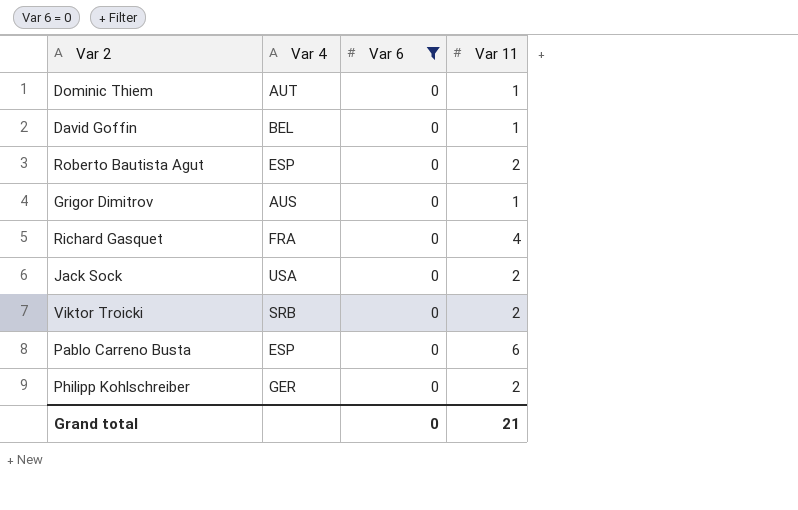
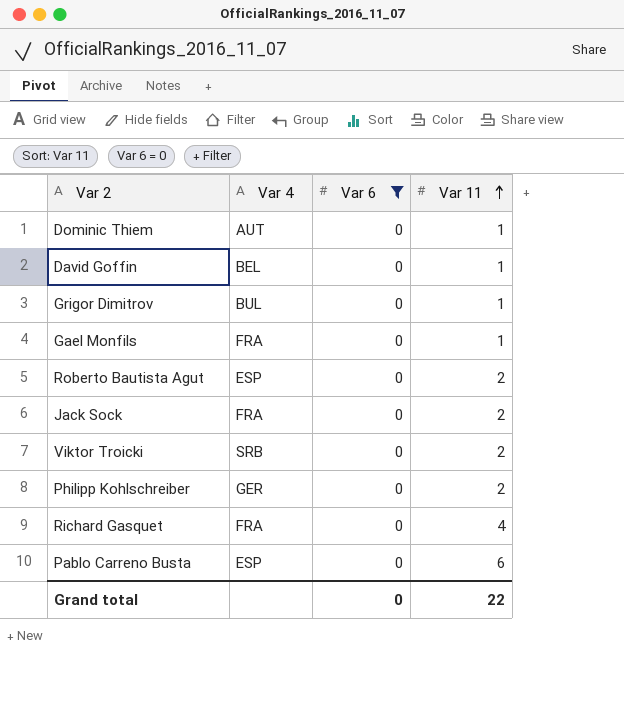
row order: none -> Var 11 ascending
Grigor Dimitrov | Var 4: AUS -> BUL
row Gael Monfils: none -> FRA | 0 | 1
Jack Sock | Var 4: USA -> FRA
Grand total | Var 11: 21 -> 22

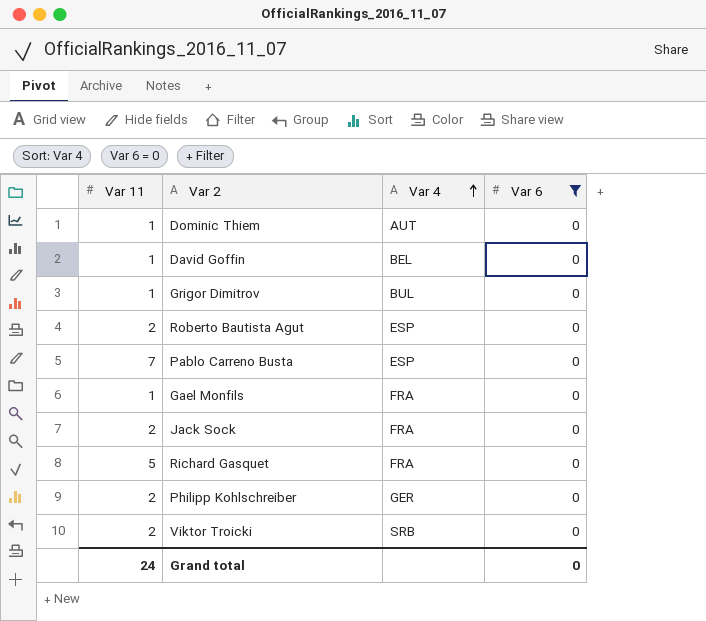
row order: Var 11 ascending -> Var 4 ascending
column Var 11 | position: 4 -> 1
Pablo Carreno Busta | Var 11: 6 -> 7
Richard Gasquet | Var 11: 4 -> 5
Grand total | Var 11: 22 -> 24

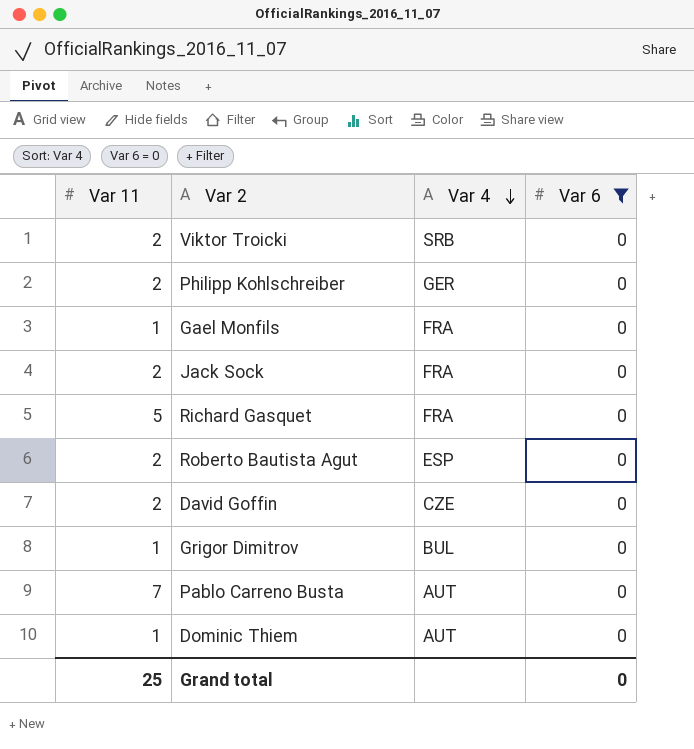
row order: Var 4 ascending -> Var 4 descending
David Goffin | Var 11: 1 -> 2
David Goffin | Var 4: BEL -> CZE
Pablo Carreno Busta | Var 4: ESP -> AUT
Grand total | Var 11: 24 -> 25

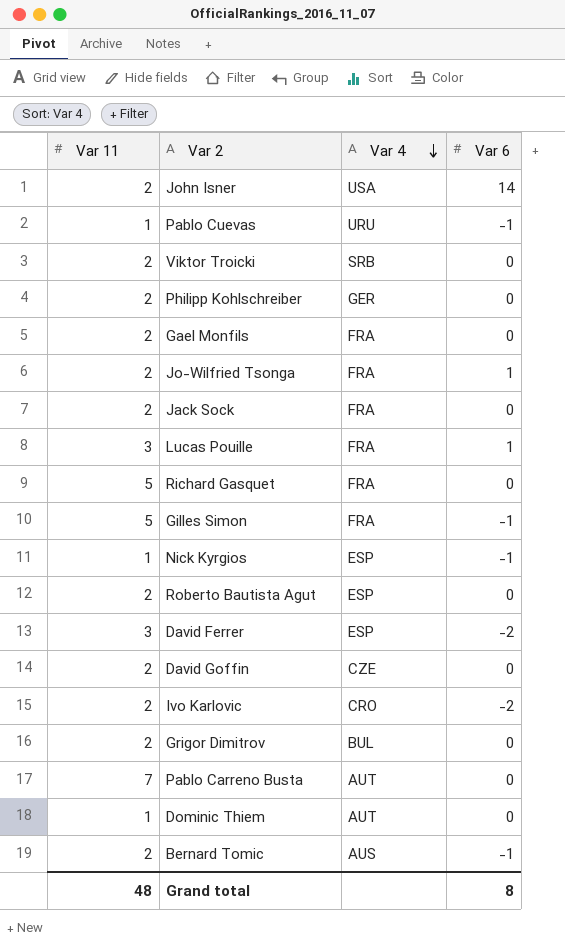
filter: Var 6 = 0 -> none
Gael Monfils | Var 11: 1 -> 2
Grigor Dimitrov | Var 11: 1 -> 2
Grand total | Var 11: 25 -> 48
Grand total | Var 6: 0 -> 8

